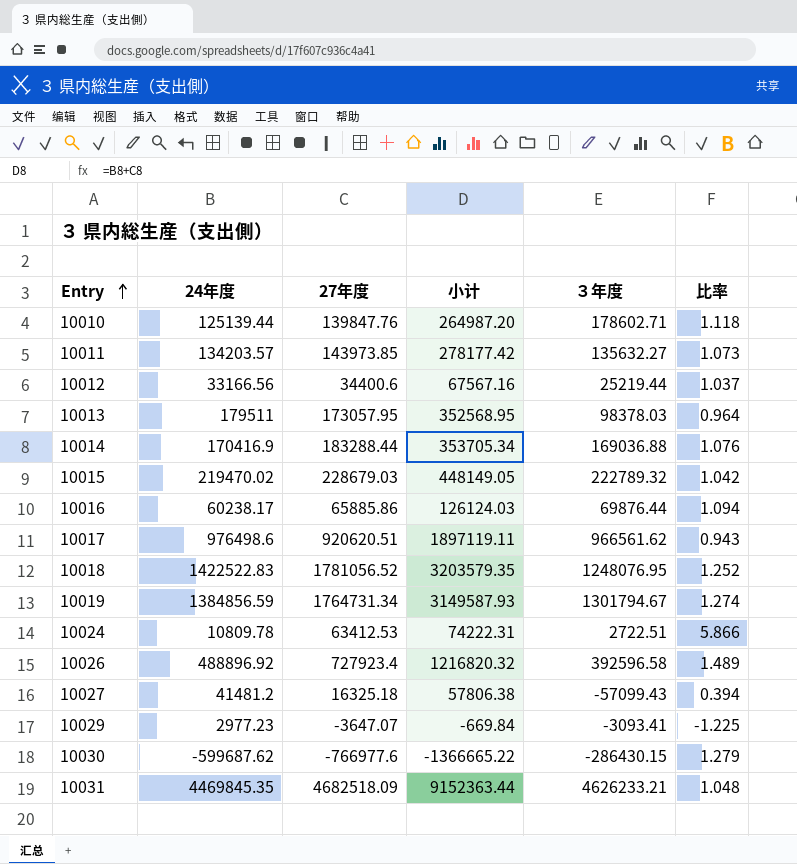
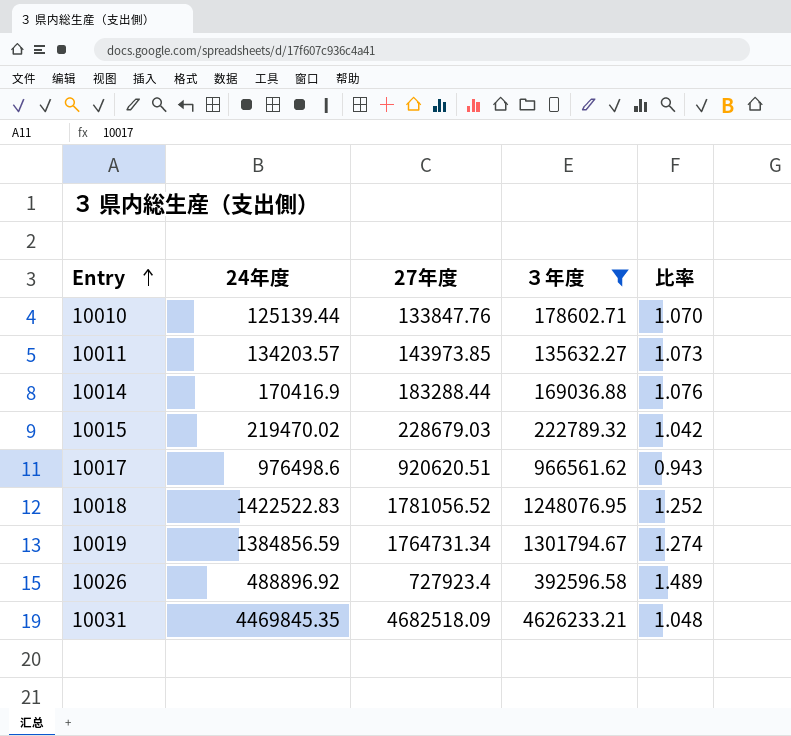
filter: none -> ３年度 >= 135632.27
column 小计 | formula: [24年度] + [27年度] -> none
10010 | 27年度: 139847.76 -> 133847.76
10010 | 比率: 1.118 -> 1.070

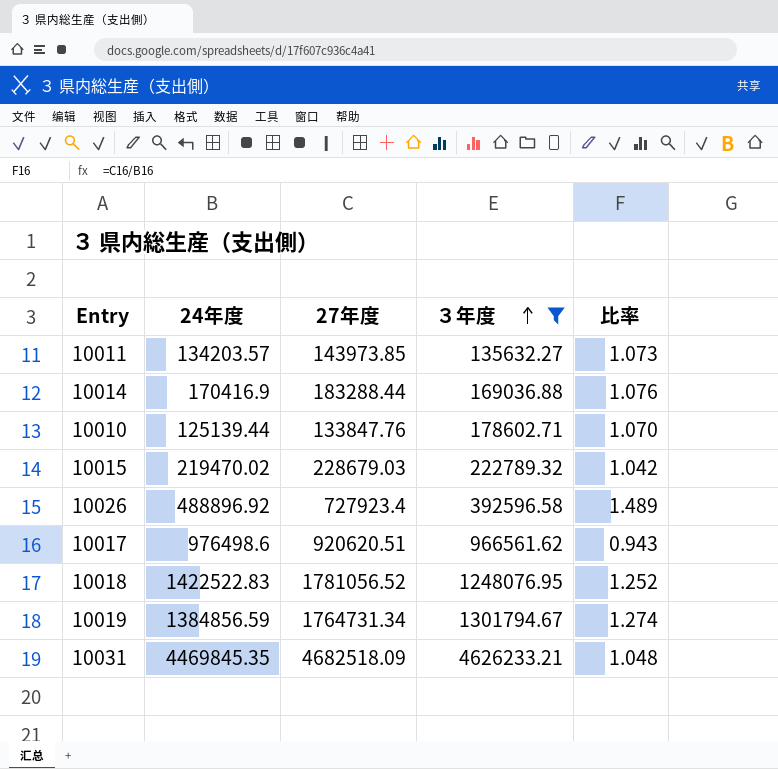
row order: Entry ascending -> ３年度 ascending

